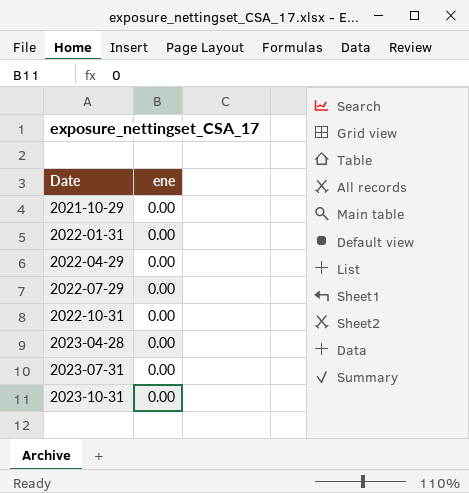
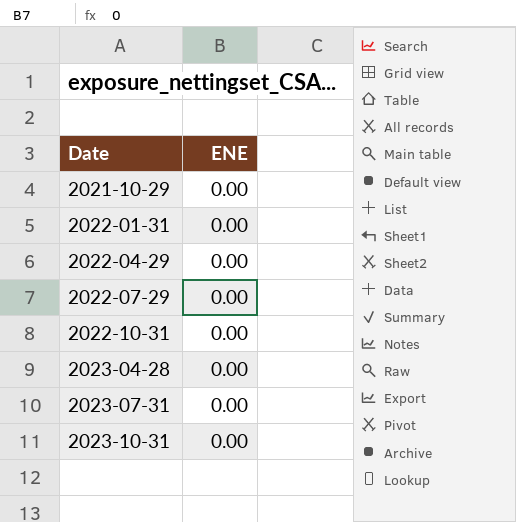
column name: ene -> ENE

